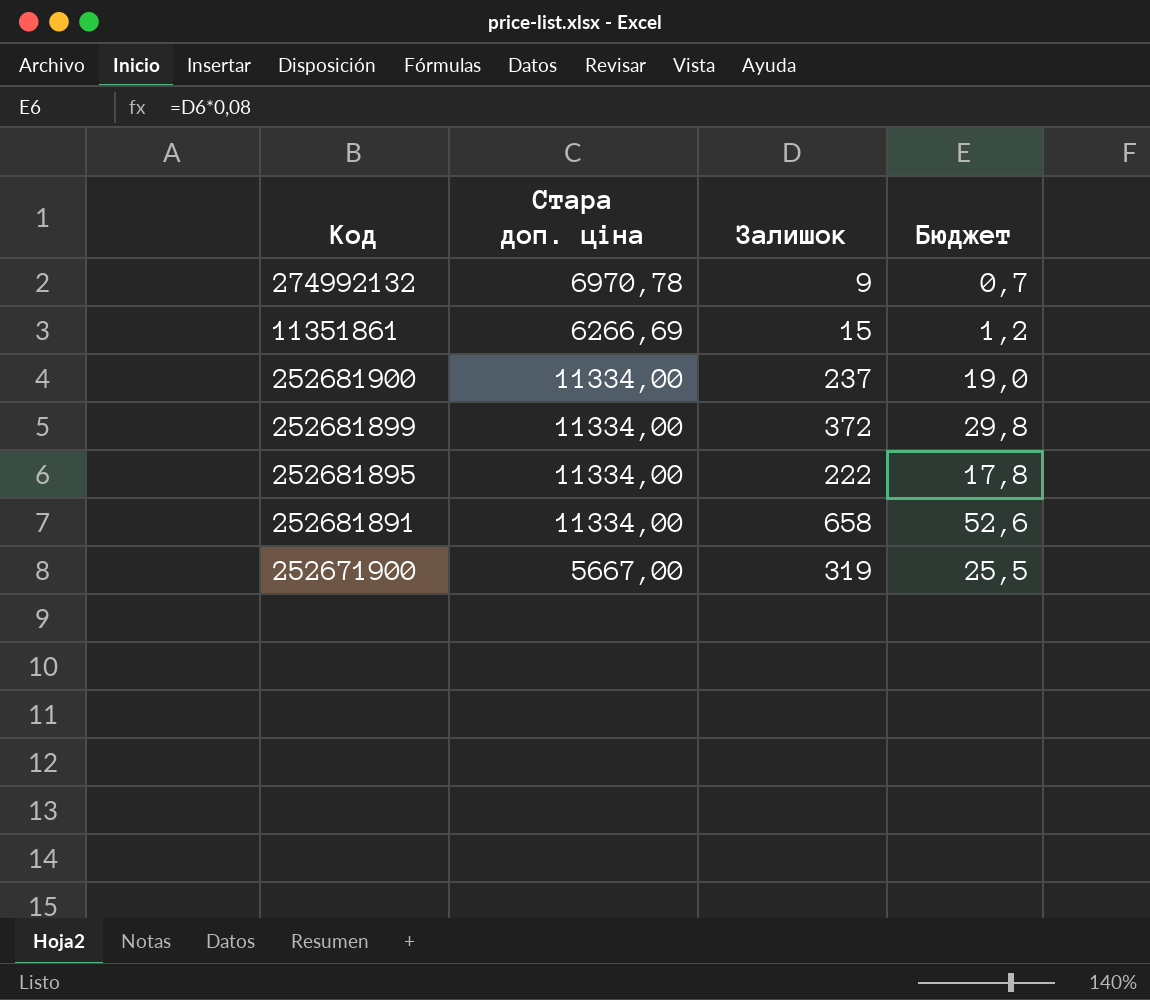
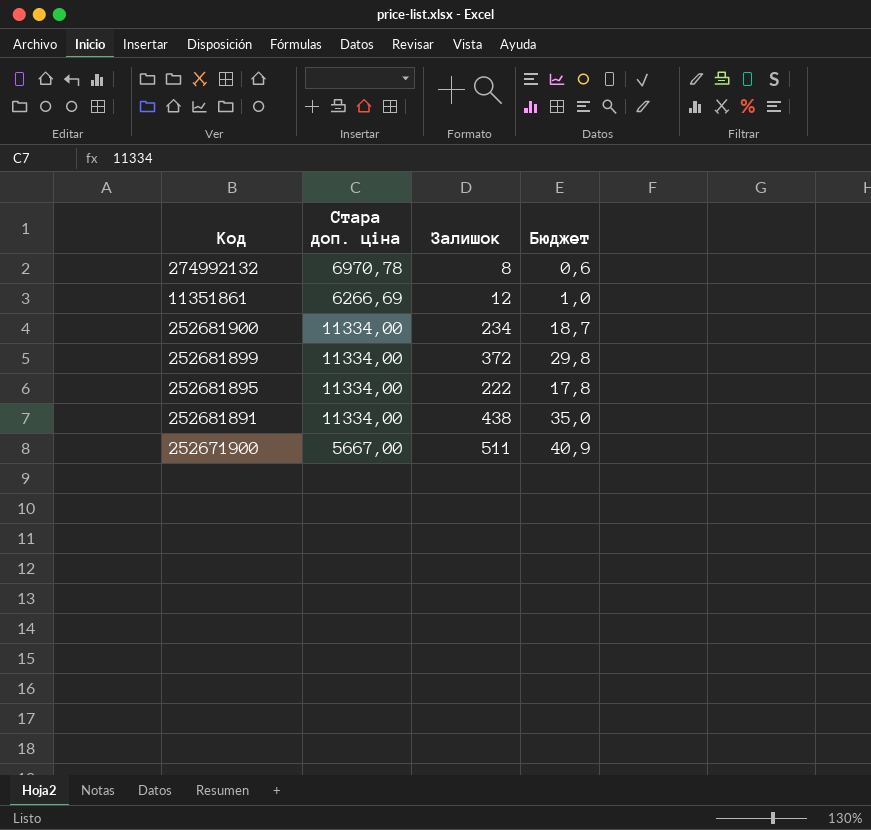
274992132 | Залишок: 9 -> 8
274992132 | Бюджет: 0,7 -> 0,6
11351861 | Залишок: 15 -> 12
11351861 | Бюджет: 1,2 -> 1,0
252681900 | Залишок: 237 -> 234
252681900 | Бюджет: 19,0 -> 18,7
252681891 | Залишок: 658 -> 438
252681891 | Бюджет: 52,6 -> 35,0
252671900 | Залишок: 319 -> 511
252671900 | Бюджет: 25,5 -> 40,9

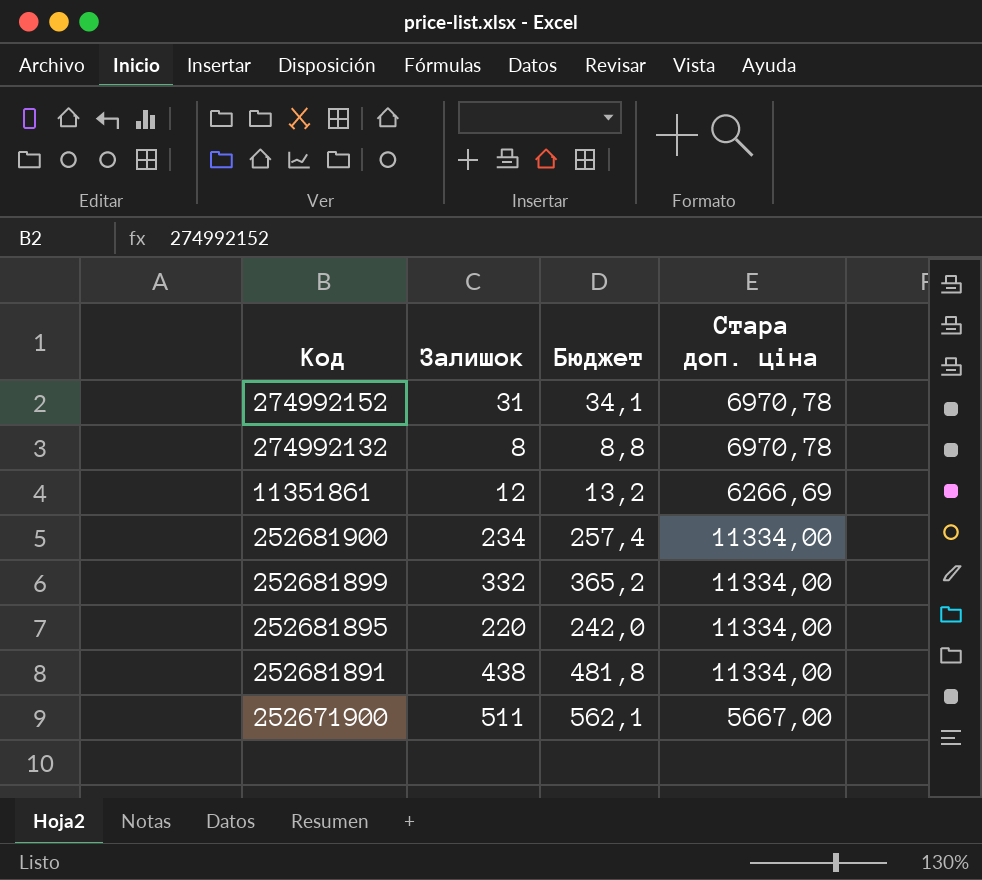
column Бюджет | formula: [Залишок] * 0,08 -> [Залишок] * 1,1
column Стара доп. ціна | position: 2 -> 4
row 274992152: none -> 31 | 34,1 | 6970,78
252681899 | Залишок: 372 -> 332
252681895 | Залишок: 222 -> 220

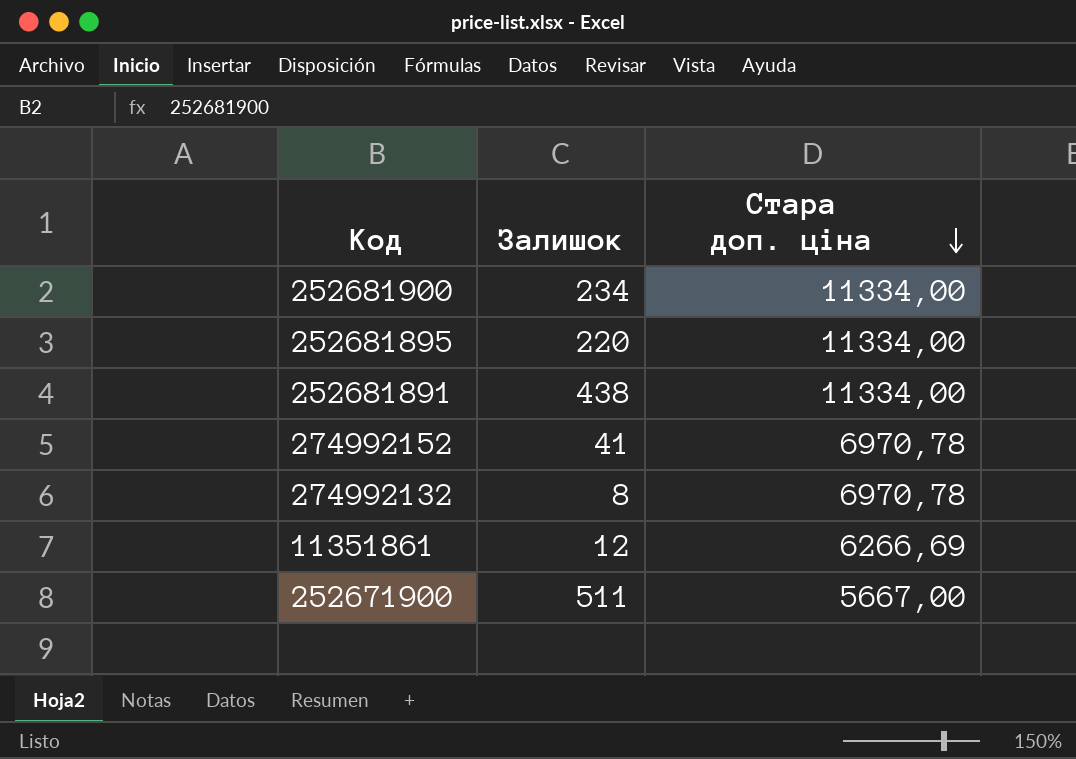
row order: none -> Стара доп. ціна descending
column Бюджет | formula: [Залишок] * 1,1 -> none
row 252681899: 332 | 365,2 | 11334,00 -> none
274992152 | Залишок: 31 -> 41

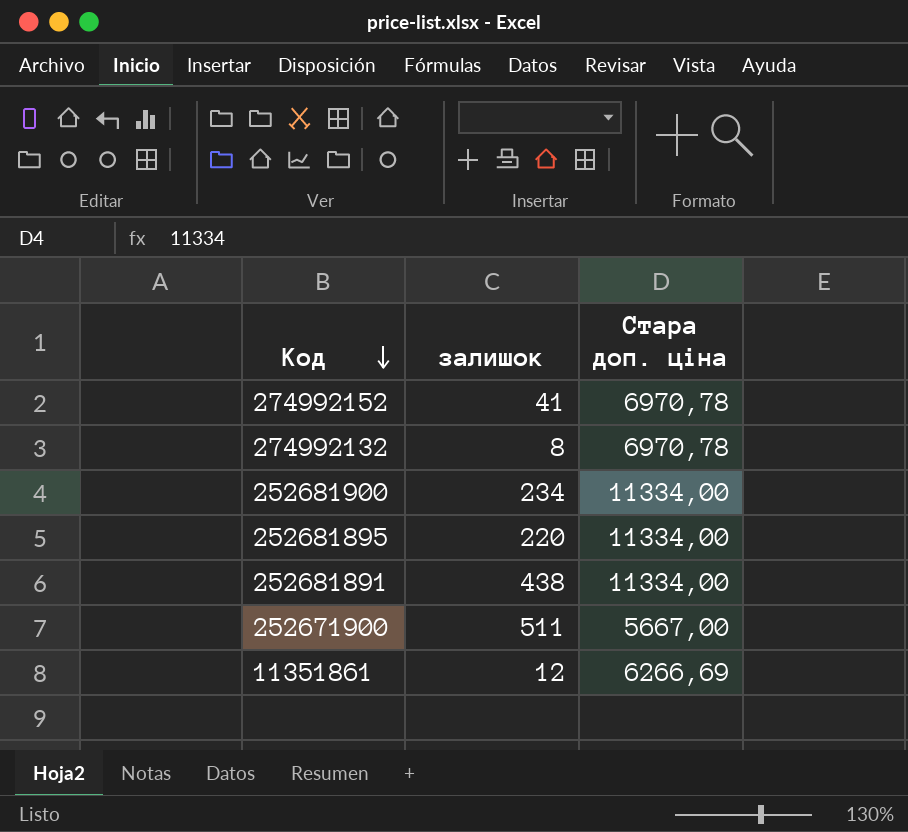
row order: Стара доп. ціна descending -> Код descending
column name: Залишок -> залишок

